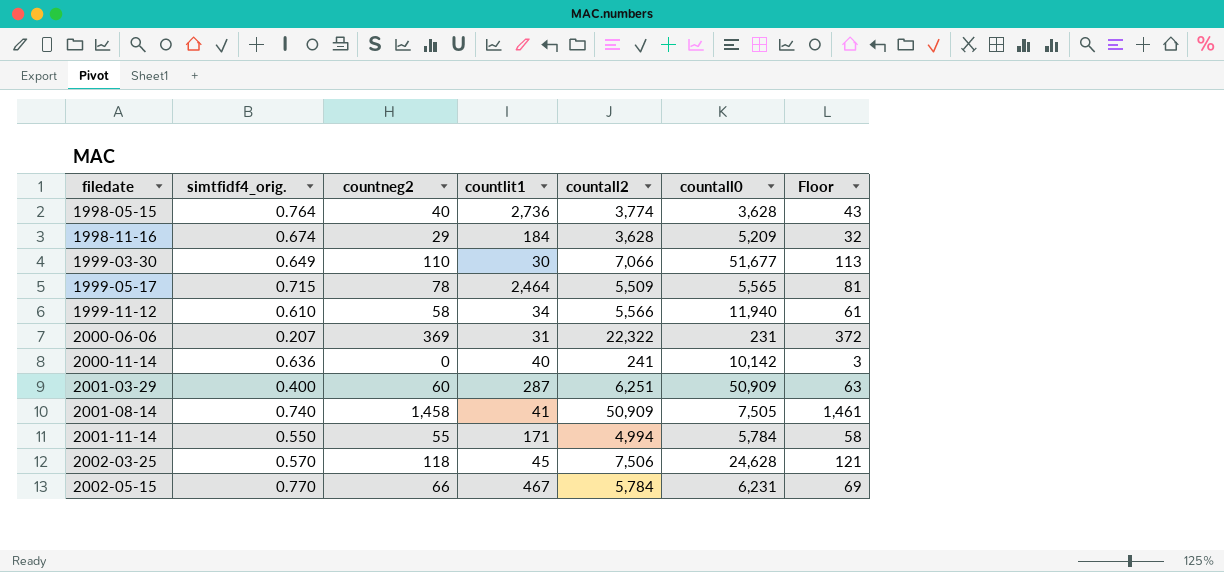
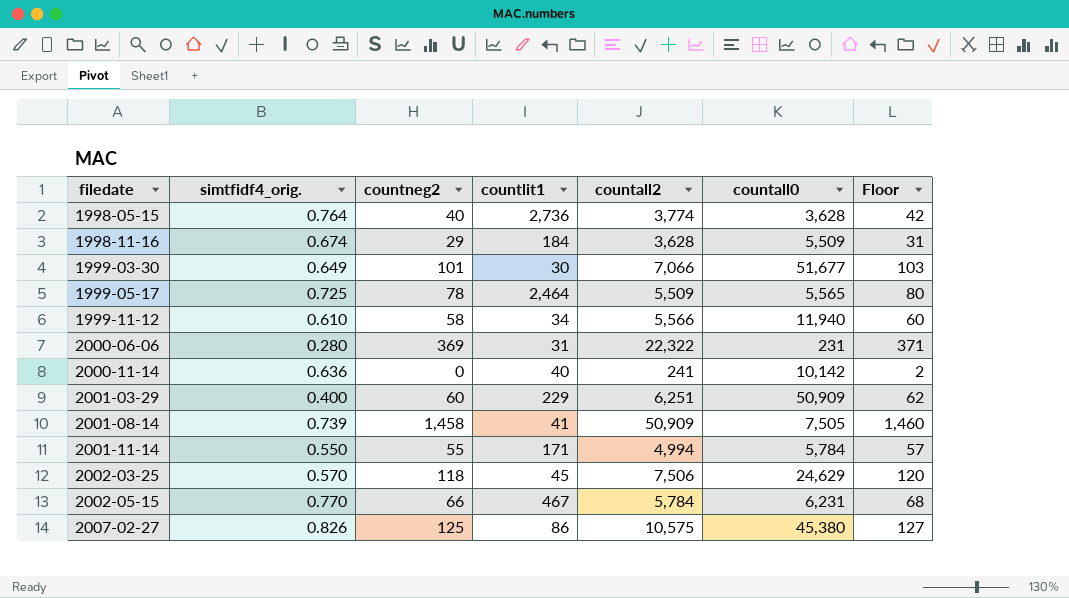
column Floor | formula: [countneg2] + 3 -> [countneg2] + 2
1998-11-16 | countall0: 5,209 -> 5,509
1999-03-30 | countneg2: 110 -> 101
1999-05-17 | simtfidf4_orig.: 0.715 -> 0.725
2000-06-06 | simtfidf4_orig.: 0.207 -> 0.280
2001-03-29 | countlit1: 287 -> 229
2001-08-14 | simtfidf4_orig.: 0.740 -> 0.739
2002-03-25 | countall0: 24,628 -> 24,629
row 2007-02-27: none -> 0.826 | 125 | 86 | 10,575 | 45,380 | 127

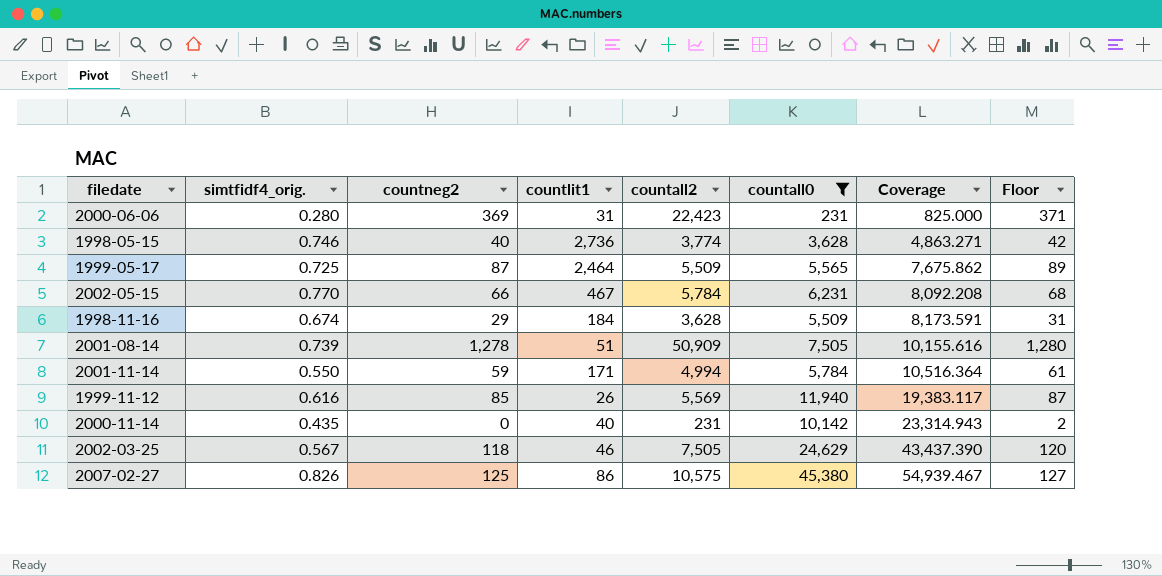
filter: none -> countall0 <= 45,380
row order: filedate ascending -> Coverage ascending
column Coverage | formula: none -> [countall0] / [simtfidf4_orig.]
2000-06-06 | countall2: 22,322 -> 22,423
1998-05-15 | simtfidf4_orig.: 0.764 -> 0.746
1999-05-17 | countneg2: 78 -> 87
1999-05-17 | Floor: 80 -> 89
2001-08-14 | countneg2: 1,458 -> 1,278
2001-08-14 | countlit1: 41 -> 51
2001-08-14 | Floor: 1,460 -> 1,280
2001-11-14 | countneg2: 55 -> 59
2001-11-14 | Floor: 57 -> 61
1999-11-12 | simtfidf4_orig.: 0.610 -> 0.616
1999-11-12 | countneg2: 58 -> 85
1999-11-12 | countlit1: 34 -> 26
1999-11-12 | countall2: 5,566 -> 5,569
1999-11-12 | Floor: 60 -> 87
2000-11-14 | simtfidf4_orig.: 0.636 -> 0.435
2000-11-14 | countall2: 241 -> 231
2002-03-25 | simtfidf4_orig.: 0.570 -> 0.567
2002-03-25 | countlit1: 45 -> 46
2002-03-25 | countall2: 7,506 -> 7,505

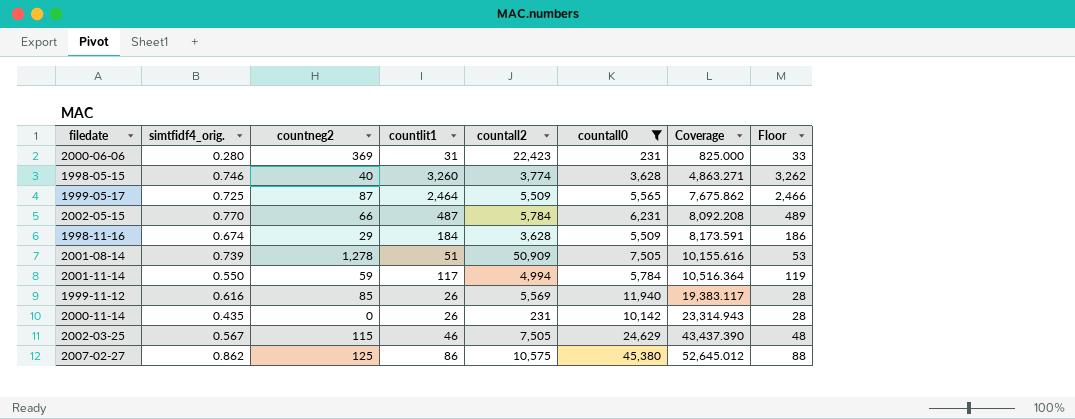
column Floor | formula: [countneg2] + 2 -> [countlit1] + 2
1998-05-15 | countlit1: 2,736 -> 3,260
2002-05-15 | countlit1: 467 -> 487
2001-11-14 | countlit1: 171 -> 117
2000-11-14 | countlit1: 40 -> 26
2002-03-25 | countneg2: 118 -> 115
2007-02-27 | simtfidf4_orig.: 0.826 -> 0.862
2007-02-27 | Coverage: 54,939.467 -> 52,645.012

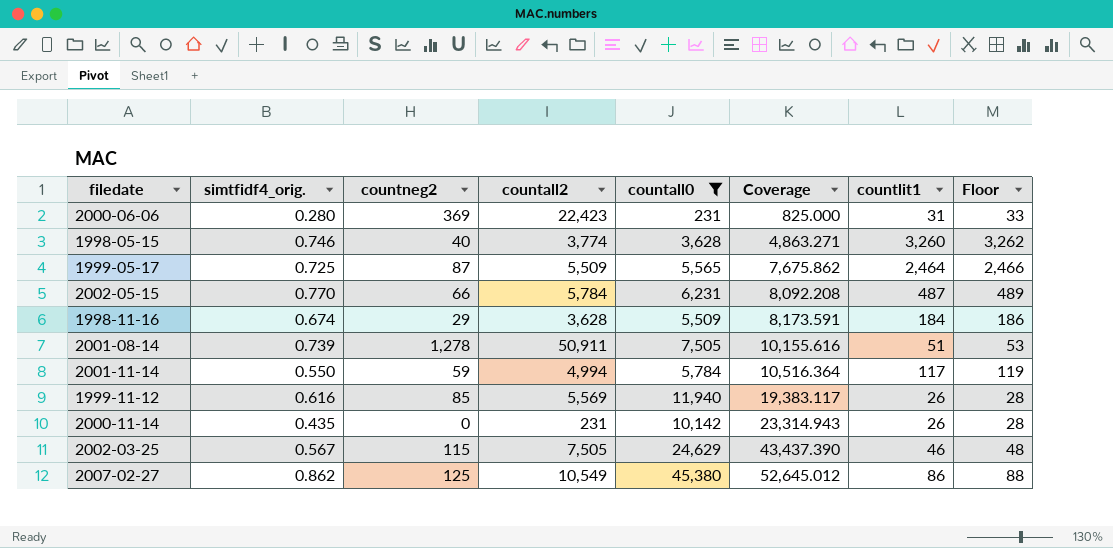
column countlit1 | position: 4 -> 7
2001-08-14 | countall2: 50,909 -> 50,911
2007-02-27 | countall2: 10,575 -> 10,549

